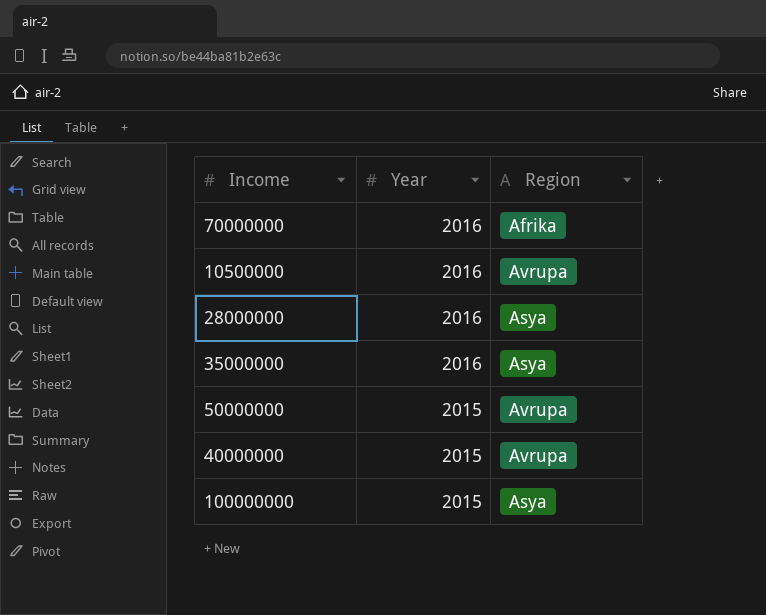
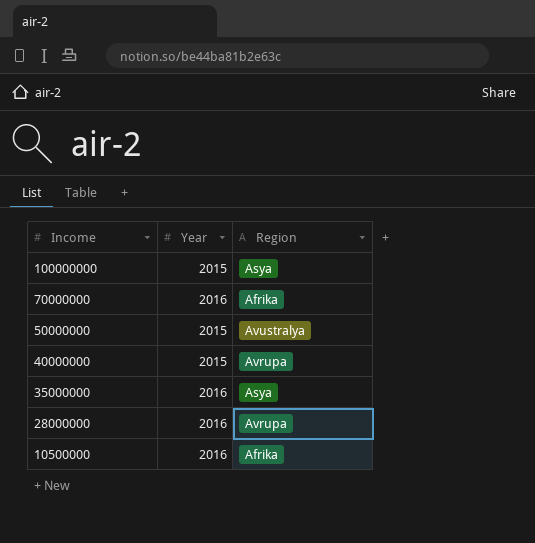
row order: Year descending -> Income descending
50000000 | Region: Avrupa -> Avustralya
28000000 | Region: Asya -> Avrupa
10500000 | Region: Avrupa -> Afrika

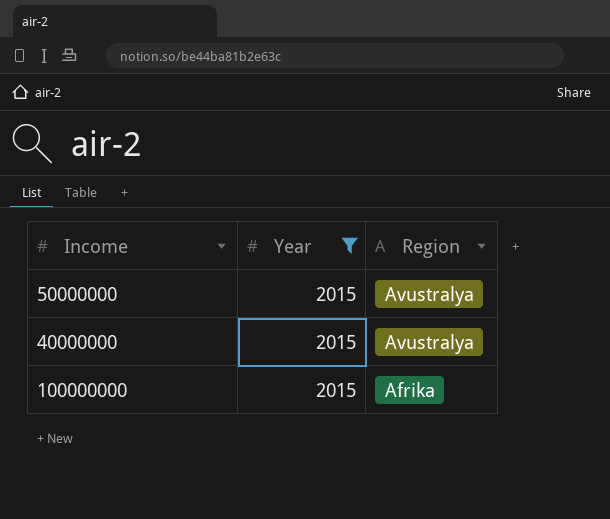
filter: none -> Year = 2015
row order: Income descending -> Region descending
40000000 | Region: Avrupa -> Avustralya
100000000 | Region: Asya -> Afrika

